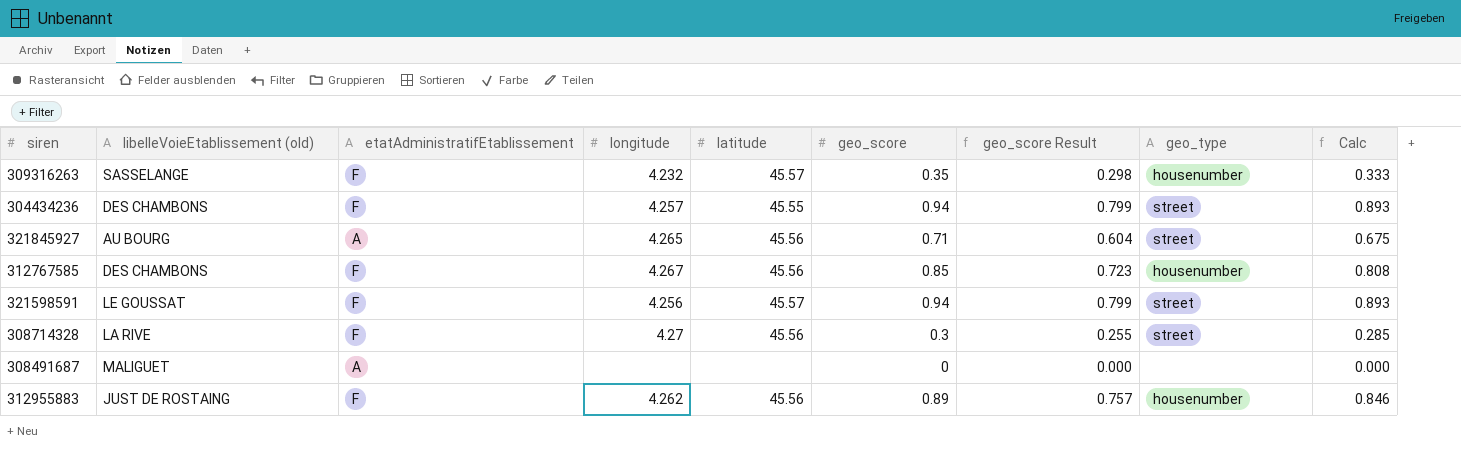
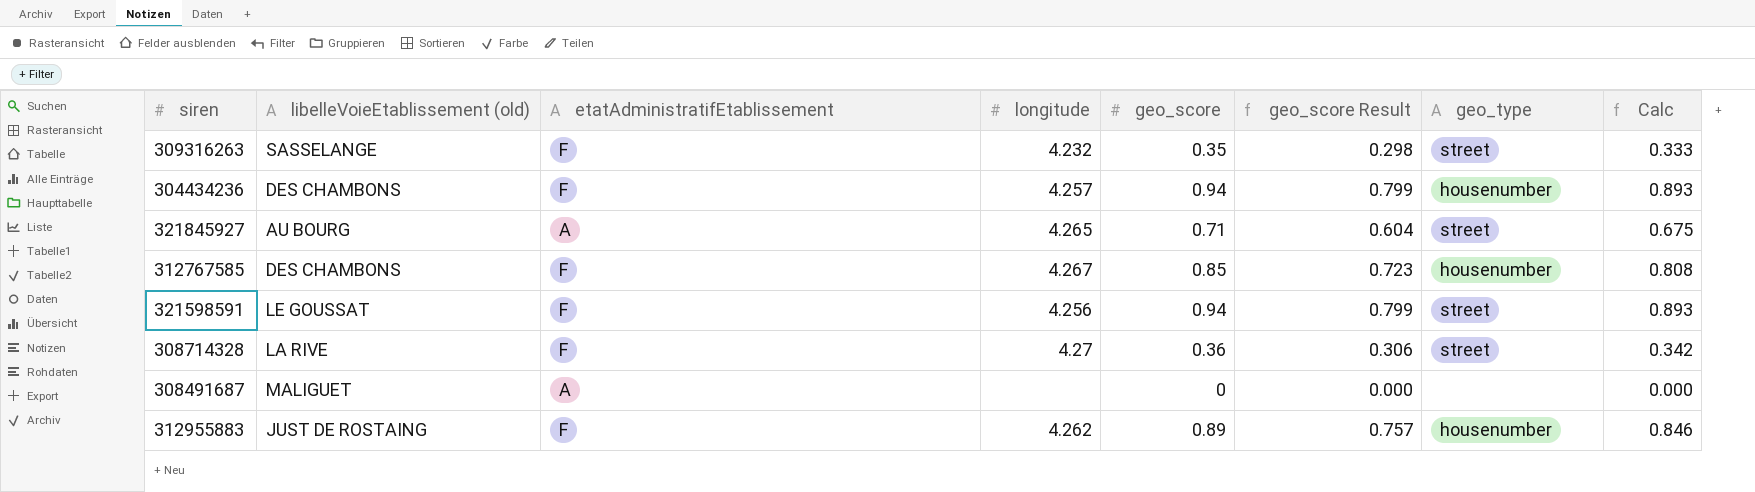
column latitude | position: 5 -> none
309316263 | geo_type: housenumber -> street
304434236 | geo_type: street -> housenumber
308714328 | geo_score: 0.3 -> 0.36
308714328 | geo_score Result: 0.255 -> 0.306
308714328 | Calc: 0.285 -> 0.342

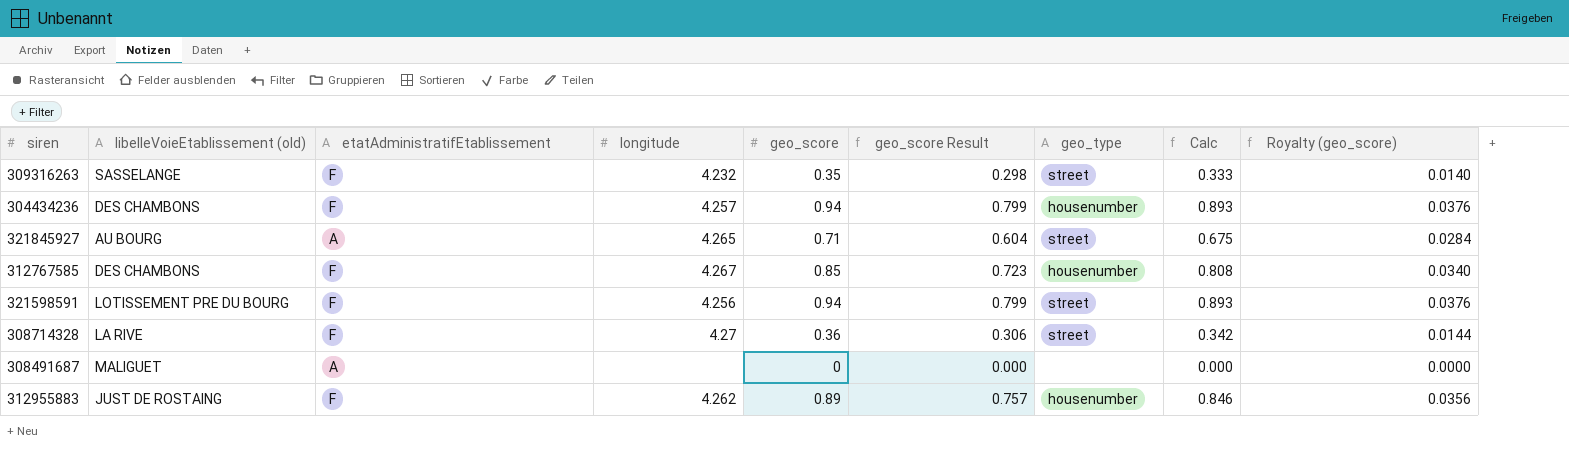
column Royalty (geo_score) | formula: none -> [geo_score] * 0.04
321598591 | libelleVoieEtablissement (old): LE GOUSSAT -> LOTISSEMENT PRE DU BOURG

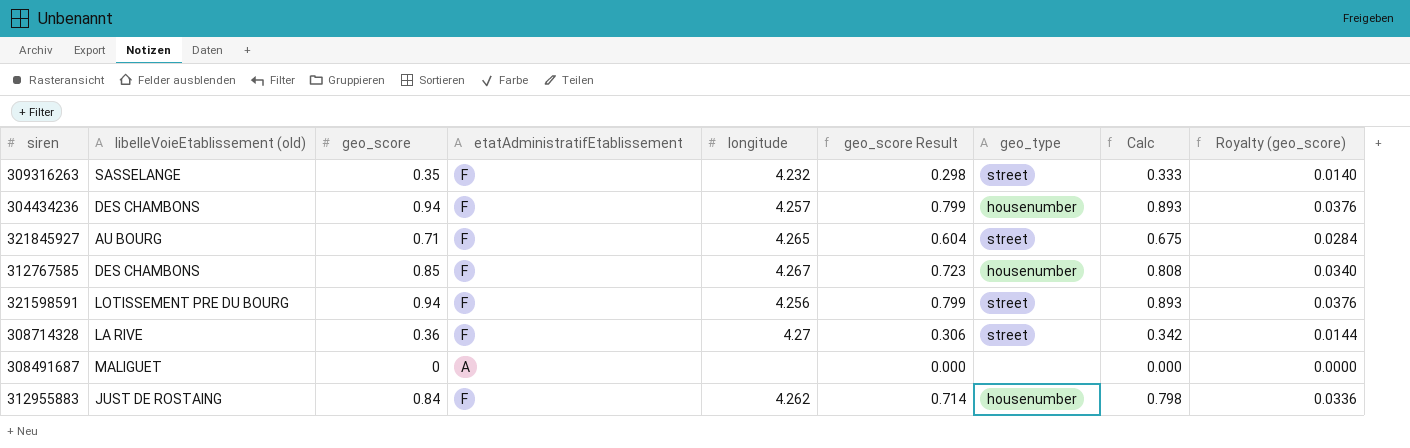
column geo_score | position: 5 -> 3
321845927 | etatAdministratifEtablissement: A -> F
312955883 | geo_score: 0.89 -> 0.84
312955883 | geo_score Result: 0.757 -> 0.714
312955883 | Calc: 0.846 -> 0.798
312955883 | Royalty (geo_score): 0.0356 -> 0.0336

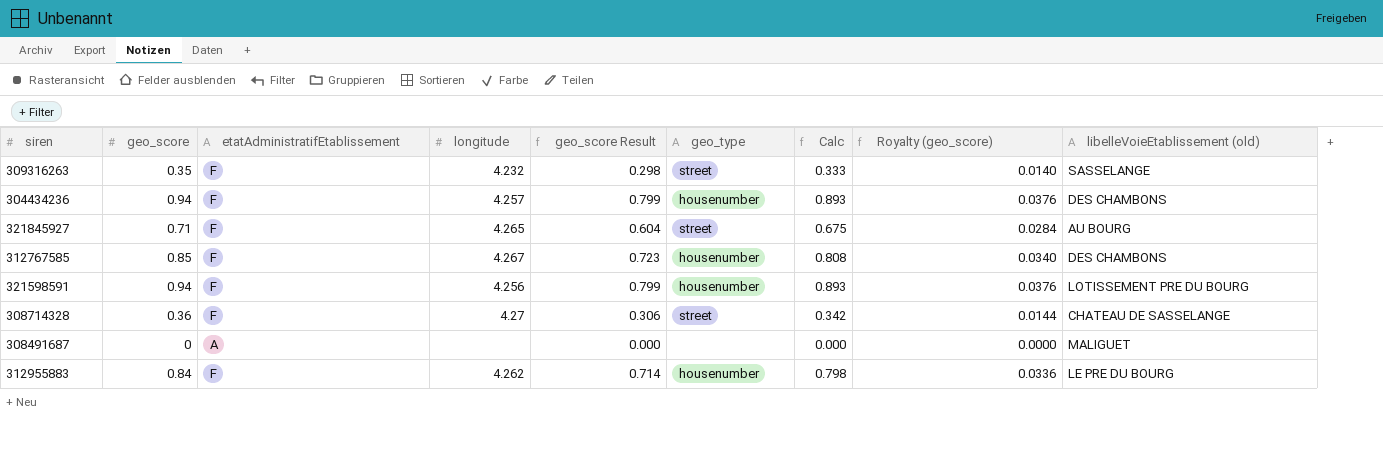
column libelleVoieEtablissement (old) | position: 2 -> 9
321598591 | geo_type: street -> housenumber
308714328 | libelleVoieEtablissement (old): LA RIVE -> CHATEAU DE SASSELANGE
312955883 | libelleVoieEtablissement (old): JUST DE ROSTAING -> LE PRE DU BOURG

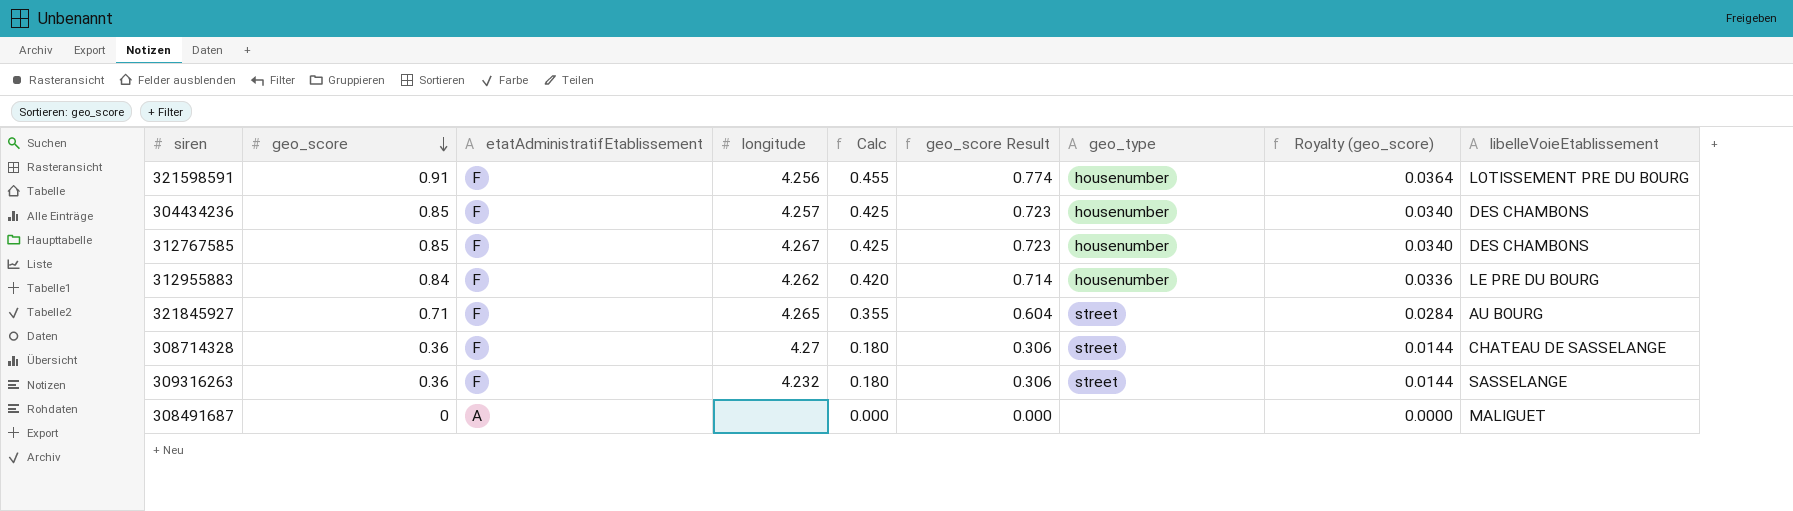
row order: none -> geo_score descending
column Calc | formula: [geo_score] * 0.95 -> [geo_score] * 0.5
column Calc | position: 7 -> 5
column name: libelleVoieEtablissement (old) -> libelleVoieEtablissement
321598591 | geo_score: 0.94 -> 0.91
321598591 | geo_score Result: 0.799 -> 0.774
321598591 | Royalty (geo_score): 0.0376 -> 0.0364
304434236 | geo_score: 0.94 -> 0.85
304434236 | geo_score Result: 0.799 -> 0.723
304434236 | Royalty (geo_score): 0.0376 -> 0.0340
309316263 | geo_score: 0.35 -> 0.36
309316263 | geo_score Result: 0.298 -> 0.306
309316263 | Royalty (geo_score): 0.0140 -> 0.0144

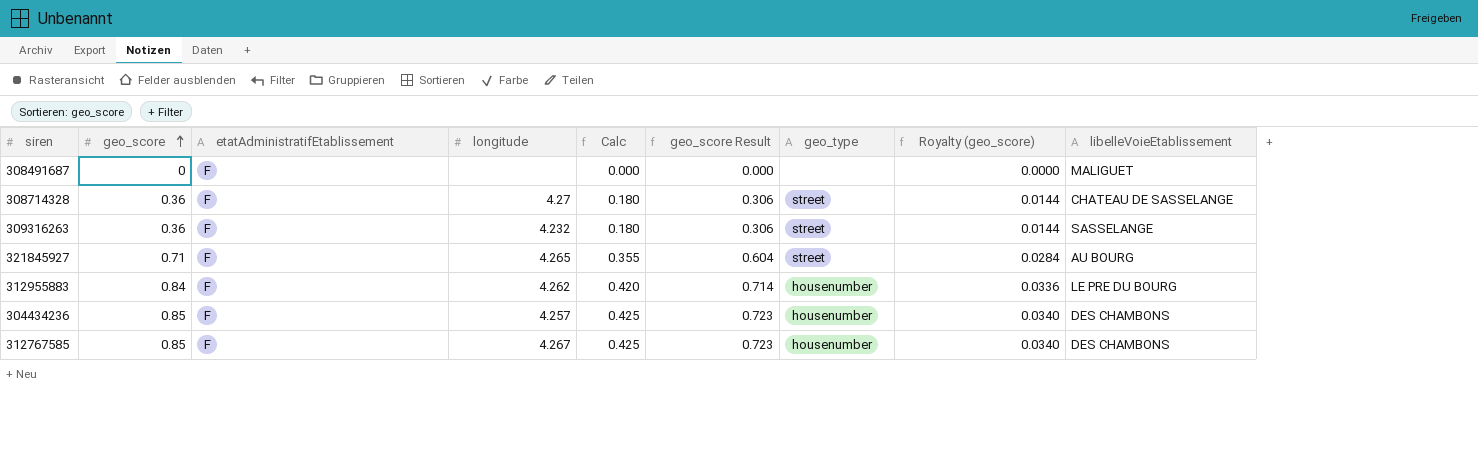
row order: geo_score descending -> geo_score ascending
row 321598591: 0.91 | F | 4.256 | 0.455 | 0.774 | housenumber | 0.0364 | LOTISSEMENT PRE DU BOURG -> none
308491687 | etatAdministratifEtablissement: A -> F

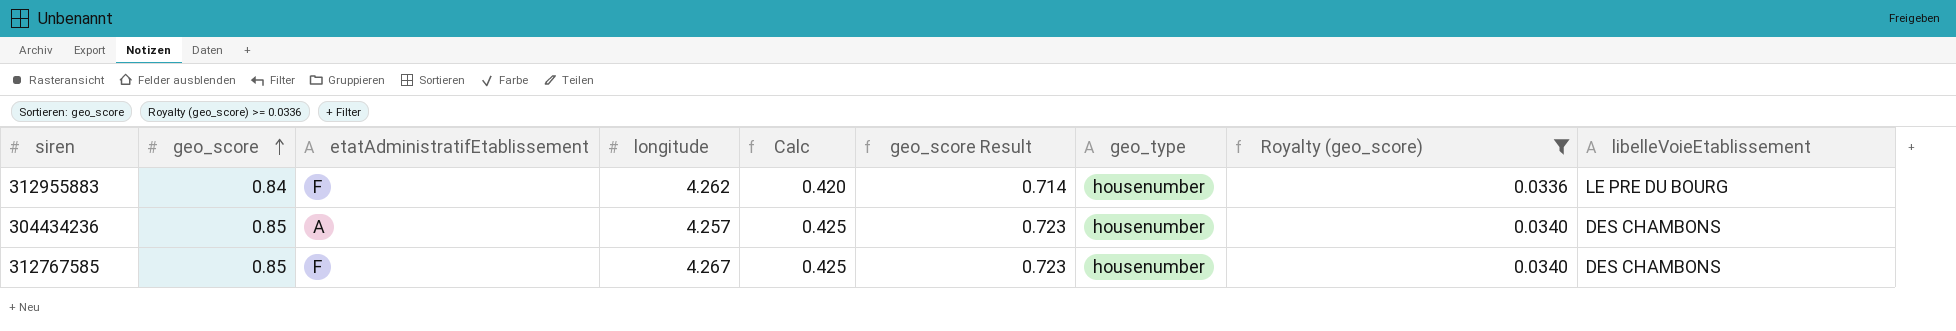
filter: none -> Royalty (geo_score) >= 0.0336
304434236 | etatAdministratifEtablissement: F -> A

